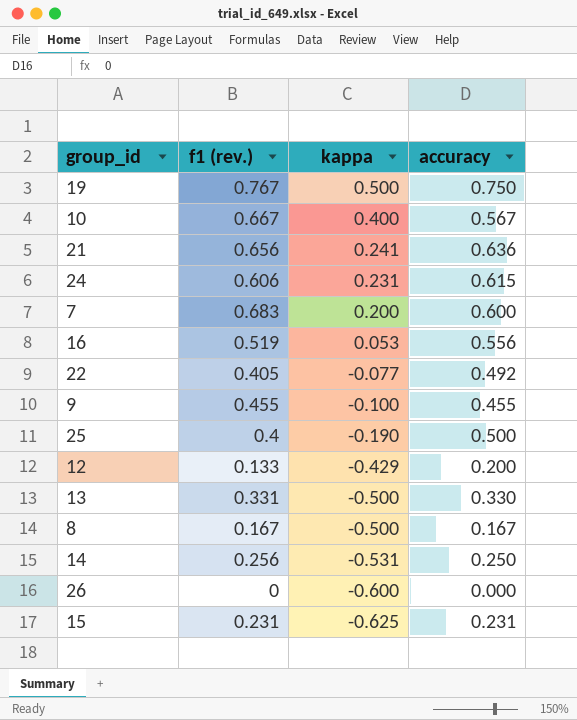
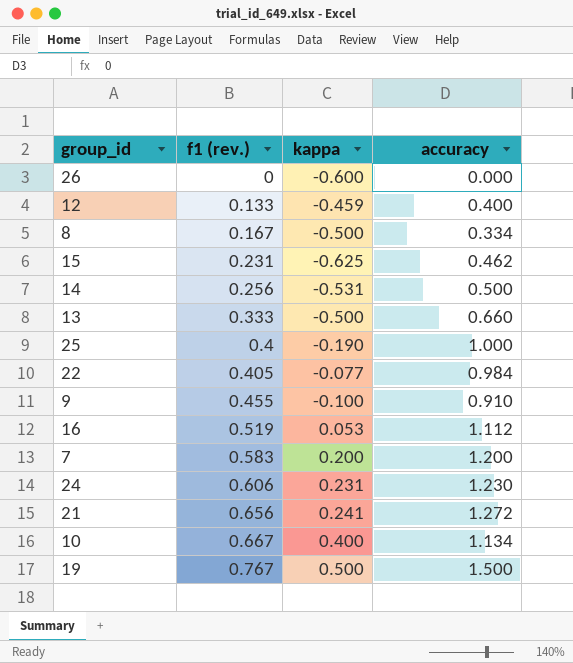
row order: kappa descending -> f1 (rev.) ascending
12 | kappa: -0.429 -> -0.459
12 | accuracy: 0.200 -> 0.400
8 | accuracy: 0.167 -> 0.334
15 | accuracy: 0.231 -> 0.462
14 | accuracy: 0.250 -> 0.500
13 | f1 (rev.): 0.331 -> 0.333
13 | accuracy: 0.330 -> 0.660
25 | accuracy: 0.500 -> 1.000
22 | accuracy: 0.492 -> 0.984
9 | accuracy: 0.455 -> 0.910
16 | accuracy: 0.556 -> 1.112
7 | f1 (rev.): 0.683 -> 0.583
7 | accuracy: 0.600 -> 1.200
24 | accuracy: 0.615 -> 1.230
21 | accuracy: 0.636 -> 1.272
10 | accuracy: 0.567 -> 1.134
19 | accuracy: 0.750 -> 1.500

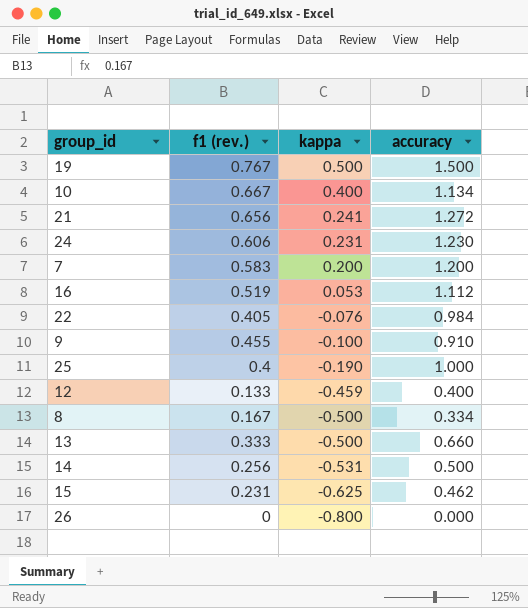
row order: f1 (rev.) ascending -> kappa descending
22 | kappa: -0.077 -> -0.076
26 | kappa: -0.600 -> -0.800

